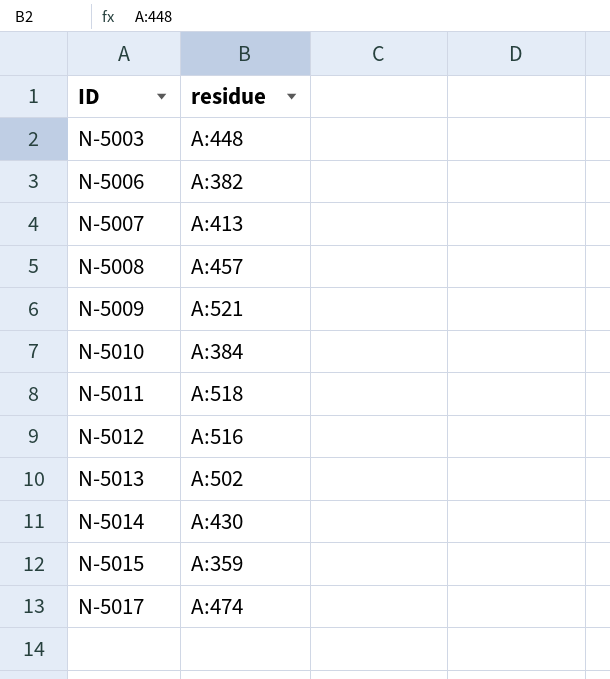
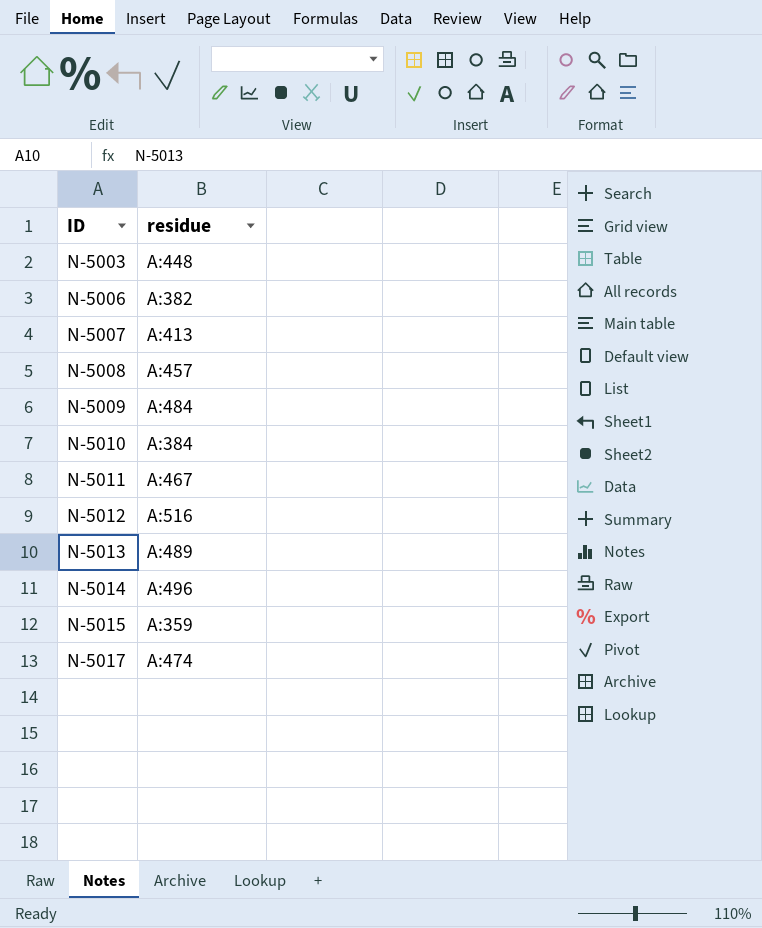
N-5009 | residue: A:521 -> A:484
N-5011 | residue: A:518 -> A:467
N-5013 | residue: A:502 -> A:489
N-5014 | residue: A:430 -> A:496

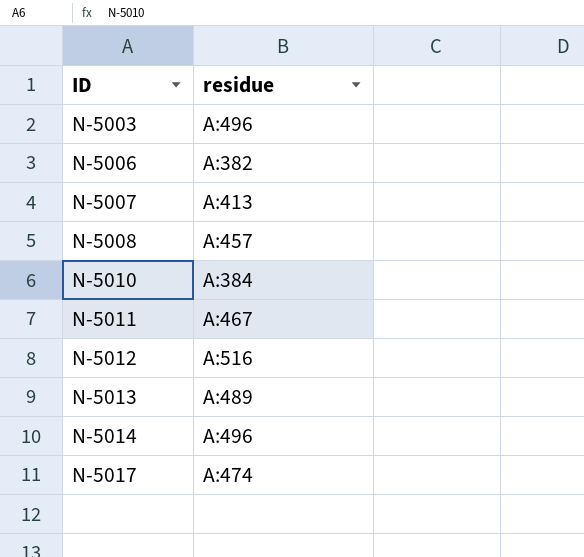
row N-5009: A:484 -> none
row N-5015: A:359 -> none
N-5003 | residue: A:448 -> A:496

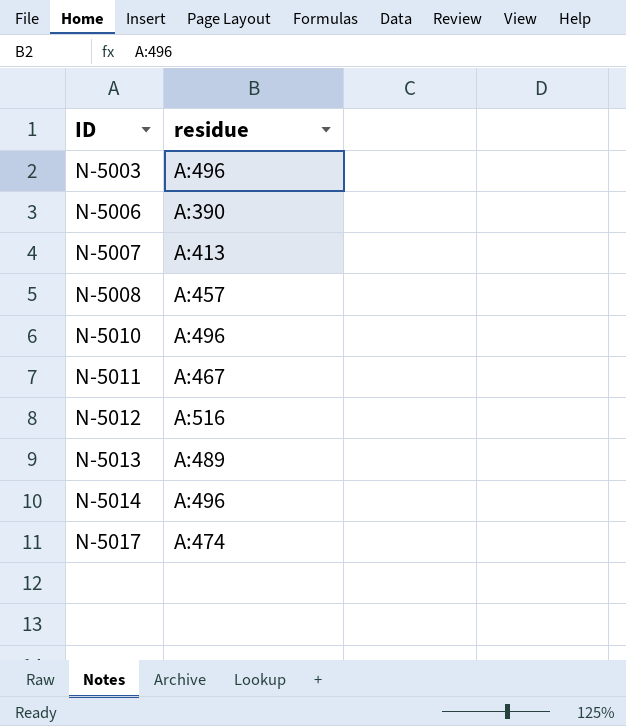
N-5006 | residue: A:382 -> A:390
N-5010 | residue: A:384 -> A:496

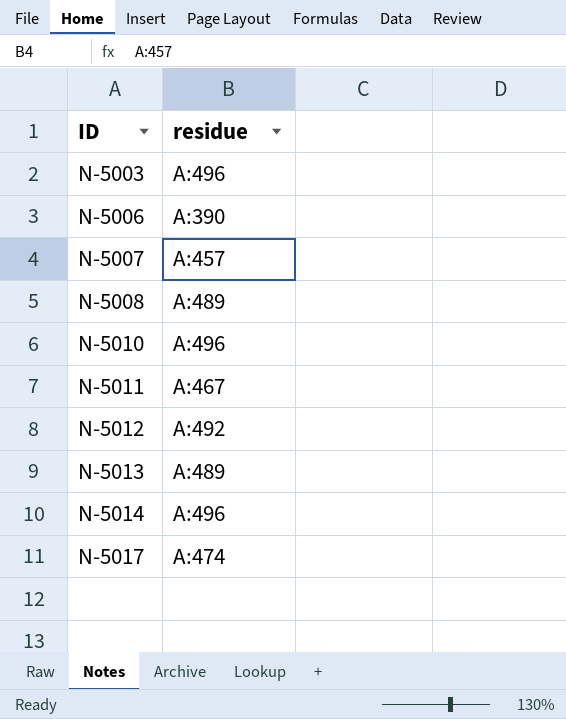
N-5007 | residue: A:413 -> A:457
N-5008 | residue: A:457 -> A:489
N-5012 | residue: A:516 -> A:492

